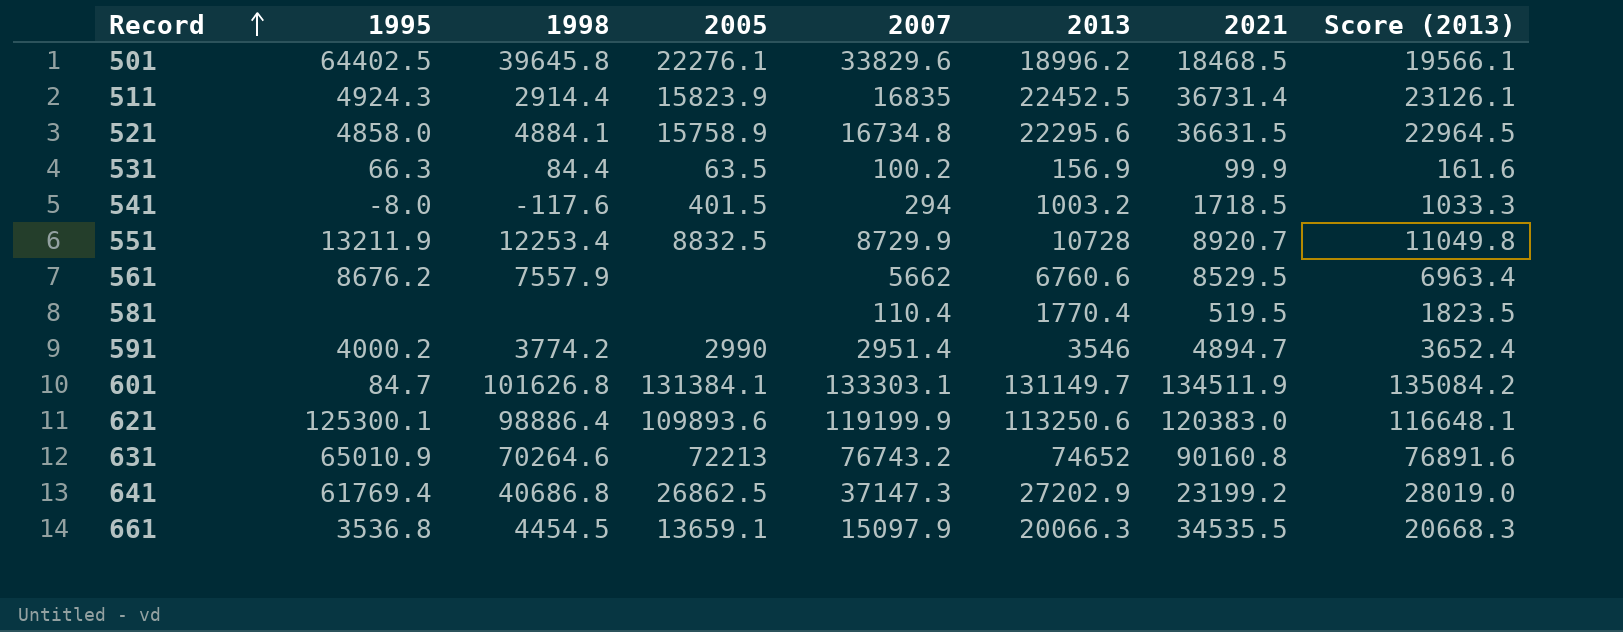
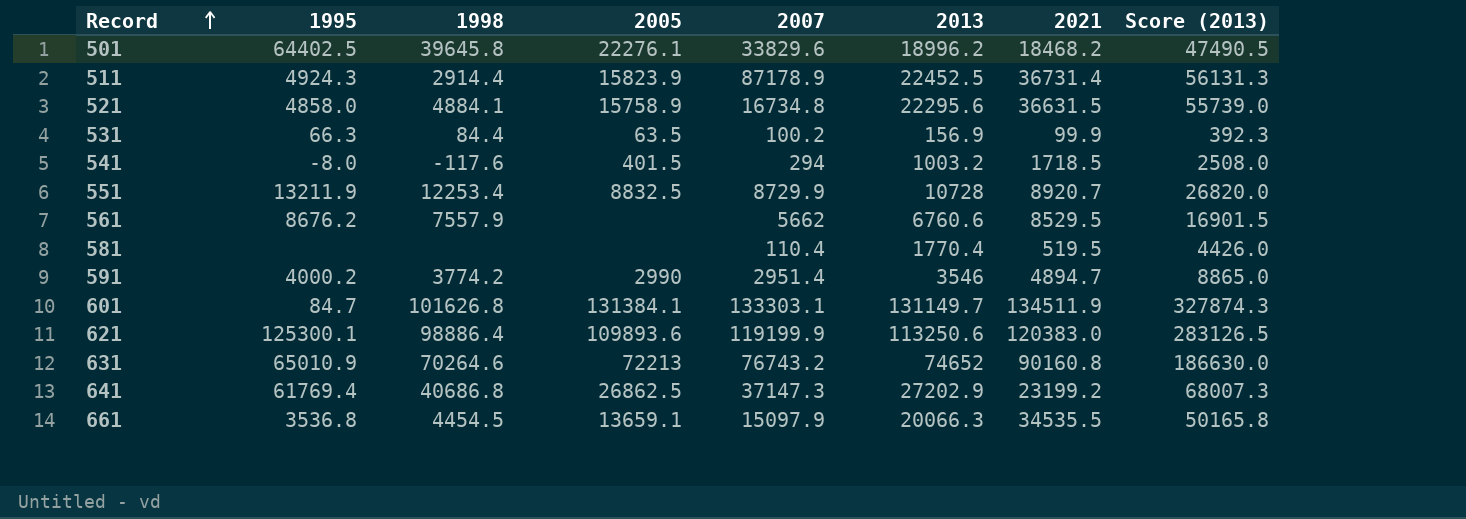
column Score (2013) | formula: [2013] * 1.03 -> [2013] * 2.5
501 | 2021: 18468.5 -> 18468.2
511 | 2007: 16835 -> 87178.9

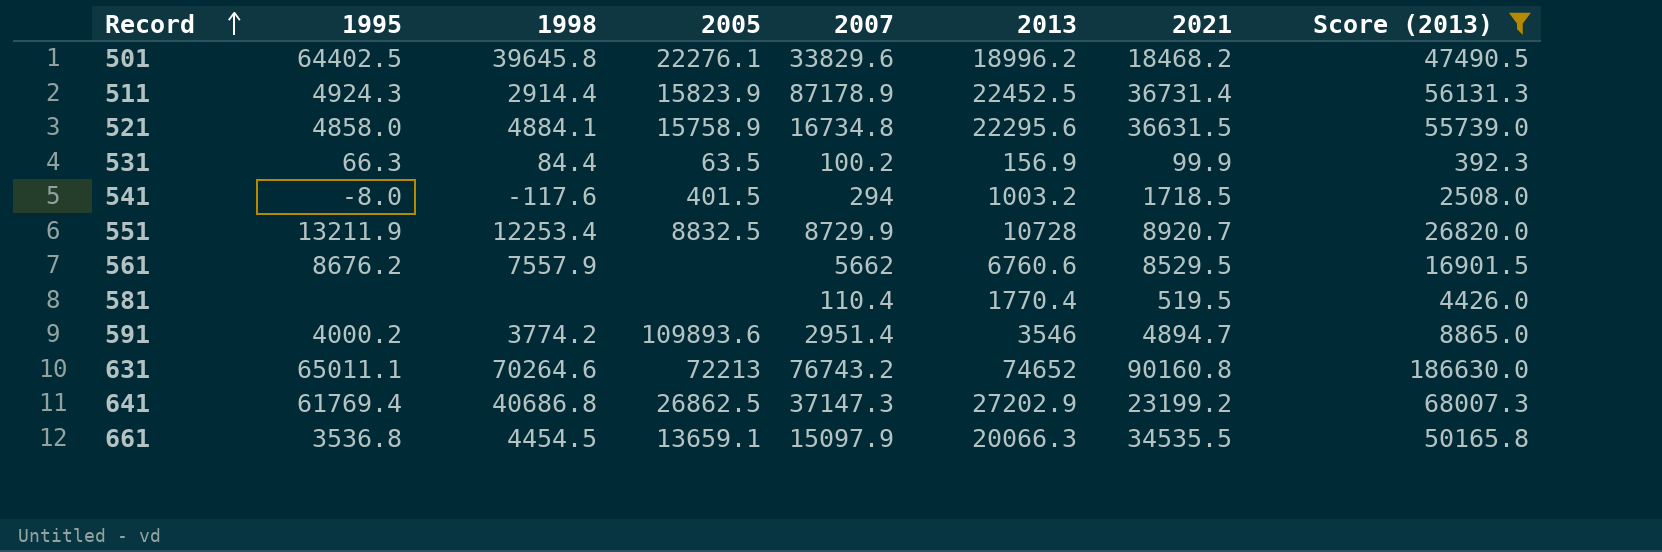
filter: none -> Score (2013) <= 186630.0
591 | 2005: 2990 -> 109893.6
631 | 1995: 65010.9 -> 65011.1

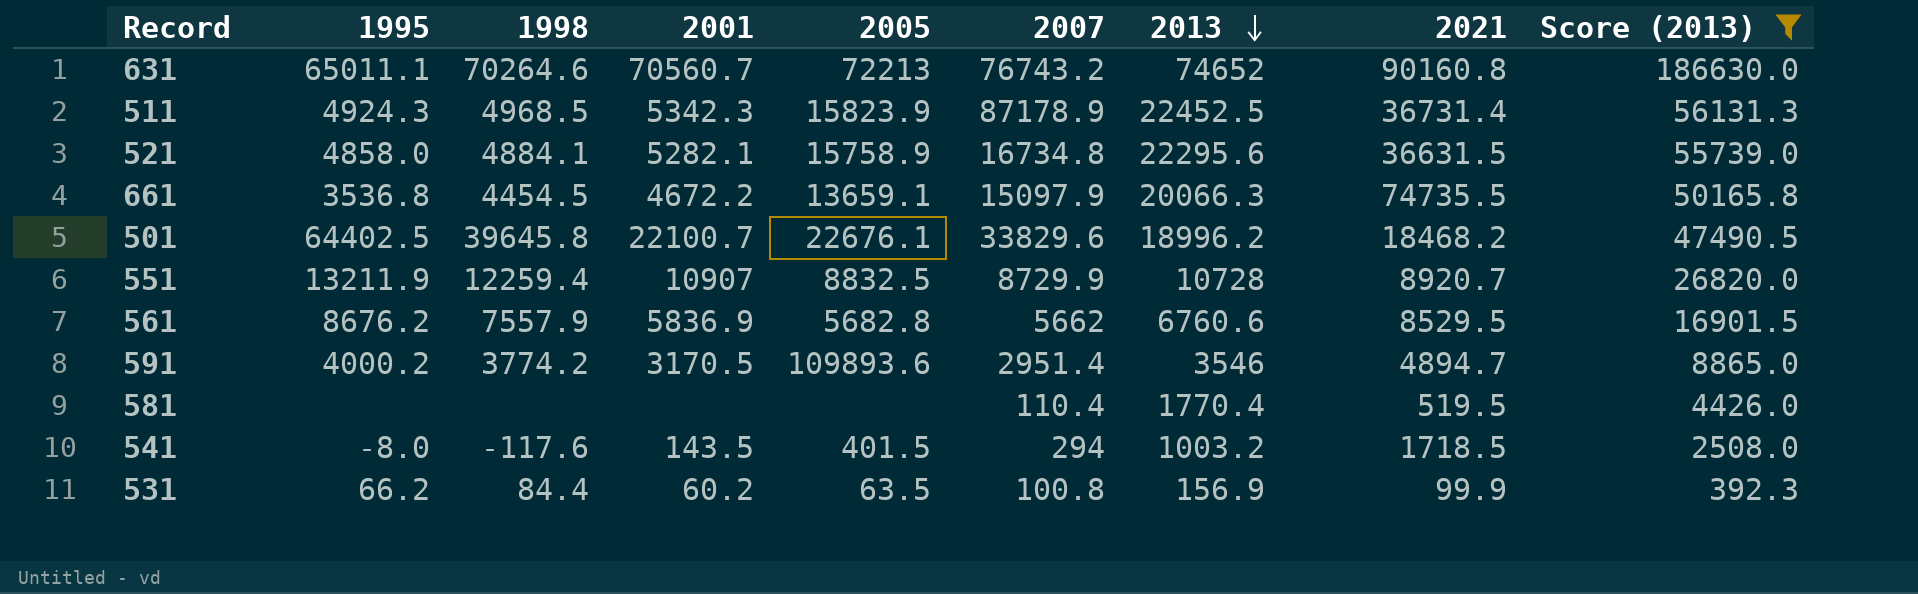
row order: Record ascending -> 2013 descending
column 2001 | position: none -> 4
row 641: 61769.4 | 40686.8 | 26862.5 | 37147.3 | 27202.9 | 23199.2 | 68007.3 -> none
511 | 1998: 2914.4 -> 4968.5
661 | 2021: 34535.5 -> 74735.5
501 | 2005: 22276.1 -> 22676.1
551 | 1998: 12253.4 -> 12259.4
561 | 2005: none -> 5682.8
531 | 1995: 66.3 -> 66.2
531 | 2007: 100.2 -> 100.8

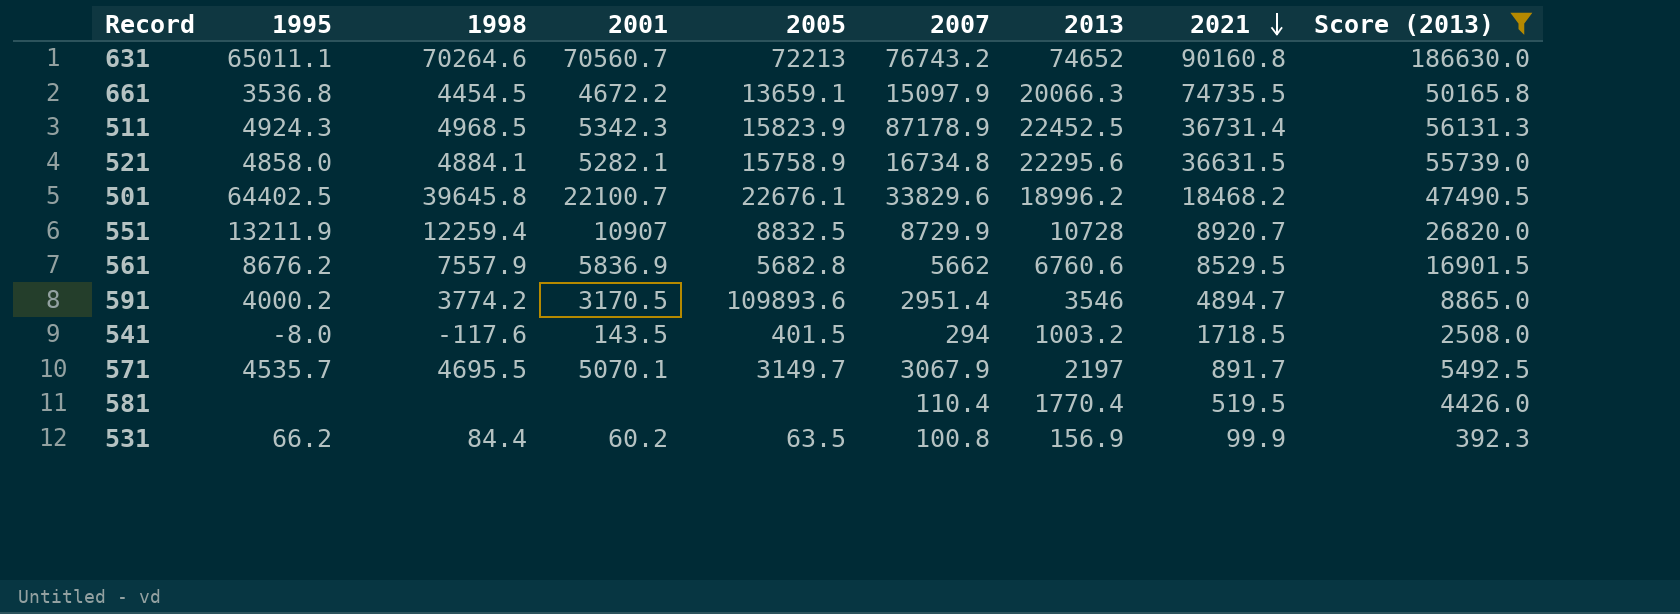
row order: 2013 descending -> 2021 descending
row 571: none -> 4535.7 | 4695.5 | 5070.1 | 3149.7 | 3067.9 | 2197 | 891.7 | 5492.5

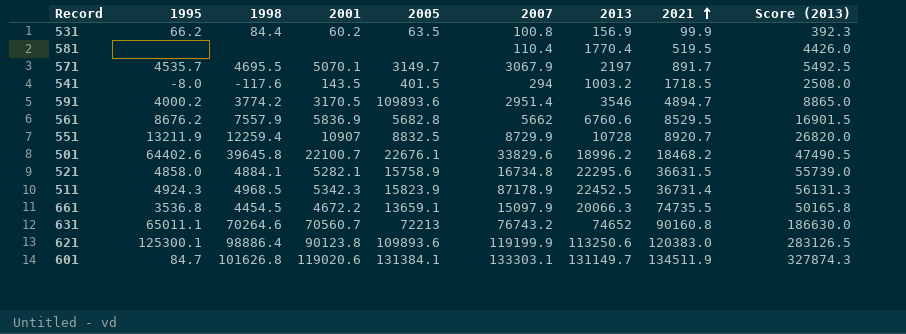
filter: Score (2013) <= 186630.0 -> none
row order: 2021 descending -> 2021 ascending
501 | 1995: 64402.5 -> 64402.6

